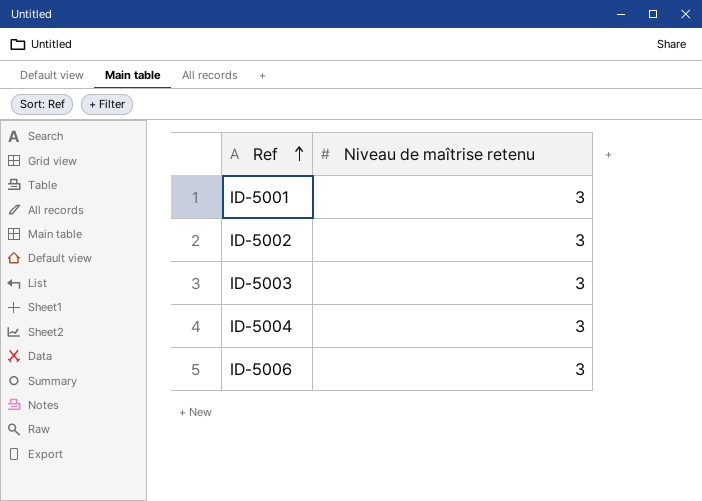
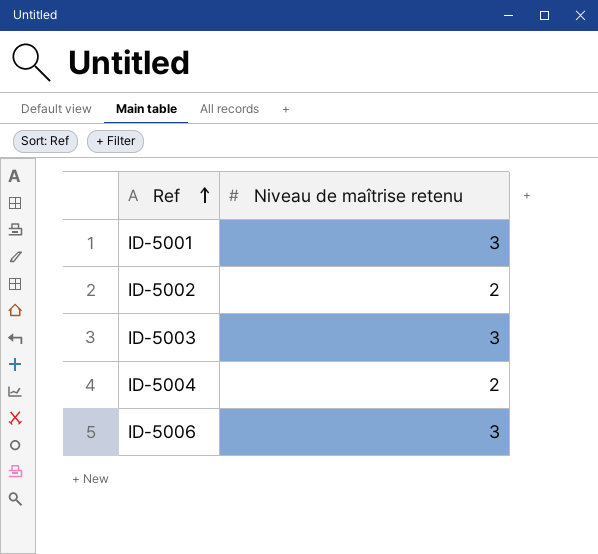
ID-5002 | Niveau de maîtrise retenu: 3 -> 2
ID-5004 | Niveau de maîtrise retenu: 3 -> 2

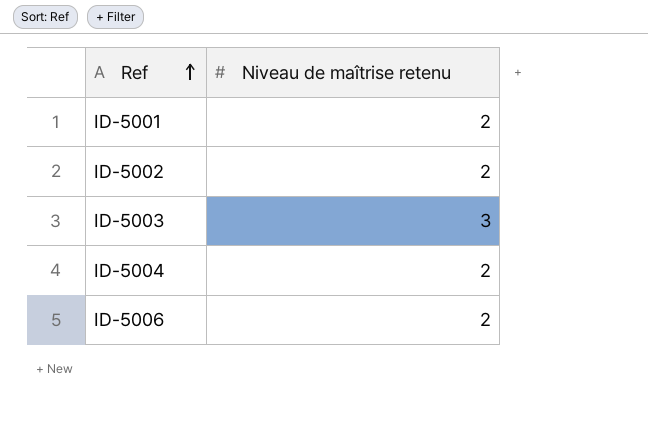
ID-5001 | Niveau de maîtrise retenu: 3 -> 2
ID-5006 | Niveau de maîtrise retenu: 3 -> 2

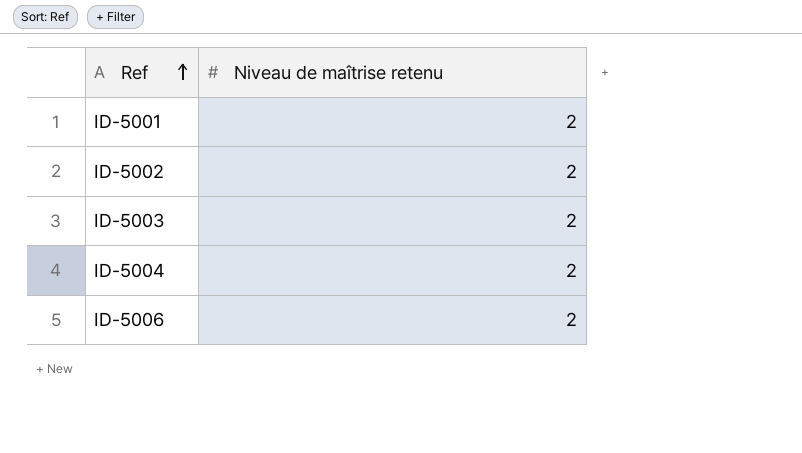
ID-5003 | Niveau de maîtrise retenu: 3 -> 2

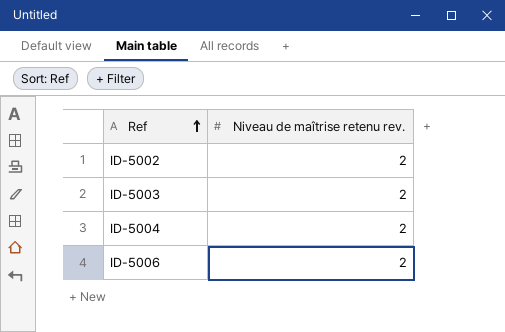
column name: Niveau de maîtrise retenu -> Niveau de maîtrise retenu rev.
row ID-5001: 2 -> none

